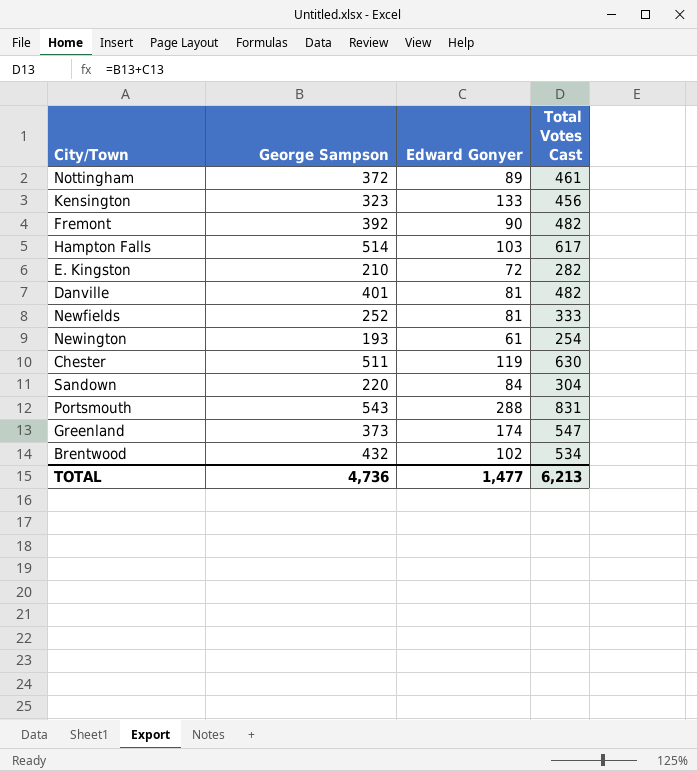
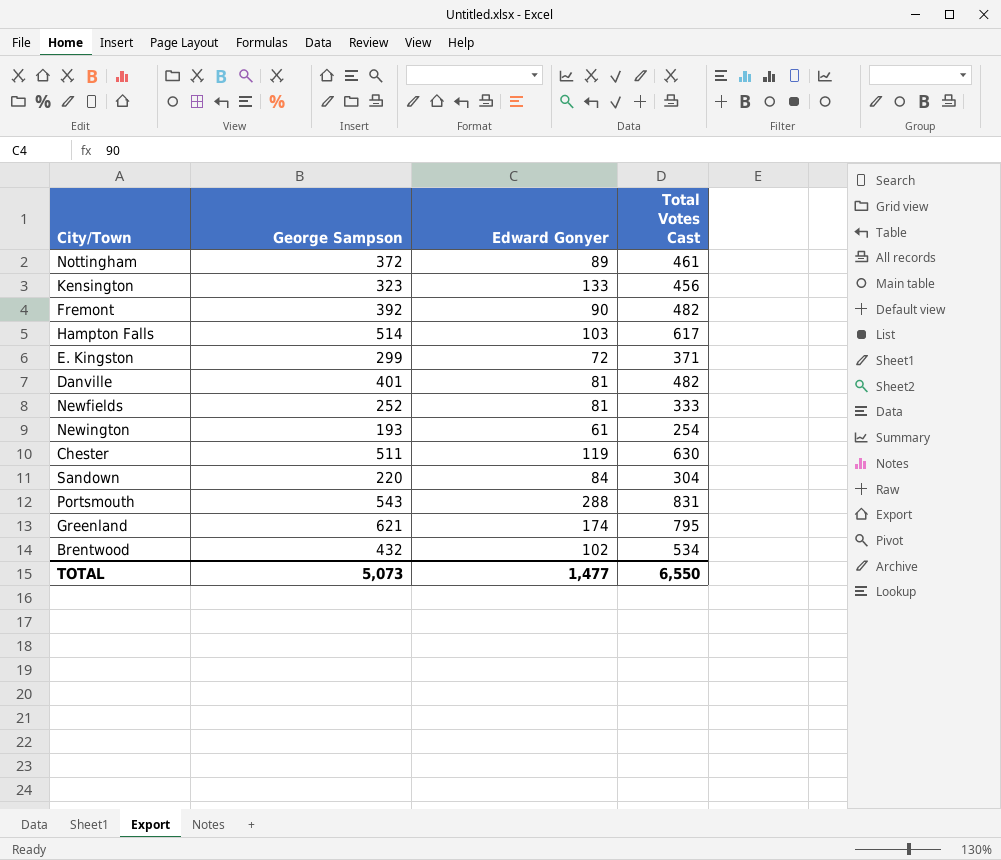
E. Kingston | George Sampson: 210 -> 299
E. Kingston | Total Votes Cast: 282 -> 371
Greenland | George Sampson: 373 -> 621
Greenland | Total Votes Cast: 547 -> 795
TOTAL | George Sampson: 4,736 -> 5,073
TOTAL | Total Votes Cast: 6,213 -> 6,550

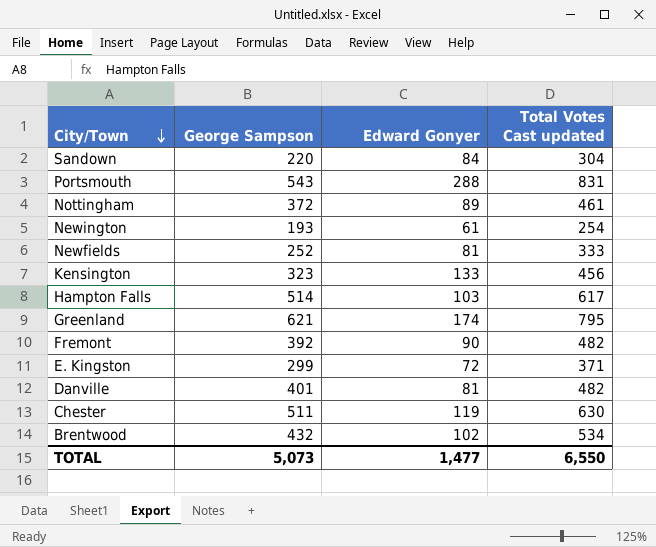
row order: none -> City/Town descending
column name: Total Votes Cast -> Total Votes Cast updated

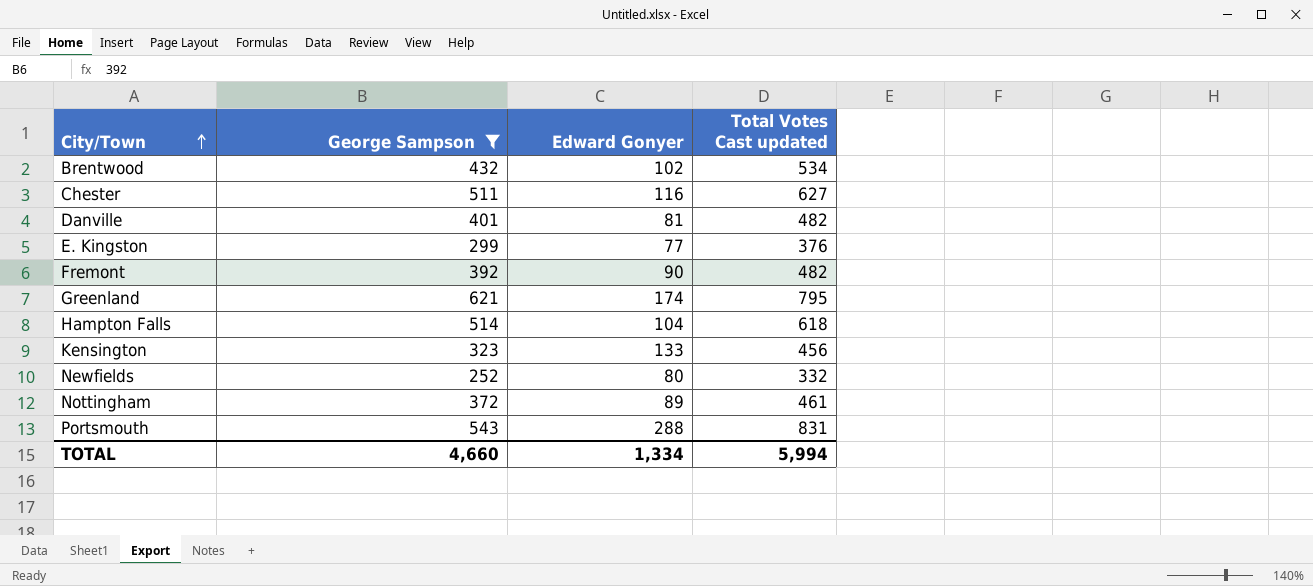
filter: none -> George Sampson >= 252
row order: City/Town descending -> City/Town ascending
Chester | Edward Gonyer: 119 -> 116
Chester | Total Votes Cast updated: 630 -> 627
E. Kingston | Edward Gonyer: 72 -> 77
E. Kingston | Total Votes Cast updated: 371 -> 376
Hampton Falls | Edward Gonyer: 103 -> 104
Hampton Falls | Total Votes Cast updated: 617 -> 618
Newfields | Edward Gonyer: 81 -> 80
Newfields | Total Votes Cast updated: 333 -> 332
TOTAL | George Sampson: 5,073 -> 4,660
TOTAL | Edward Gonyer: 1,477 -> 1,334
TOTAL | Total Votes Cast updated: 6,550 -> 5,994

